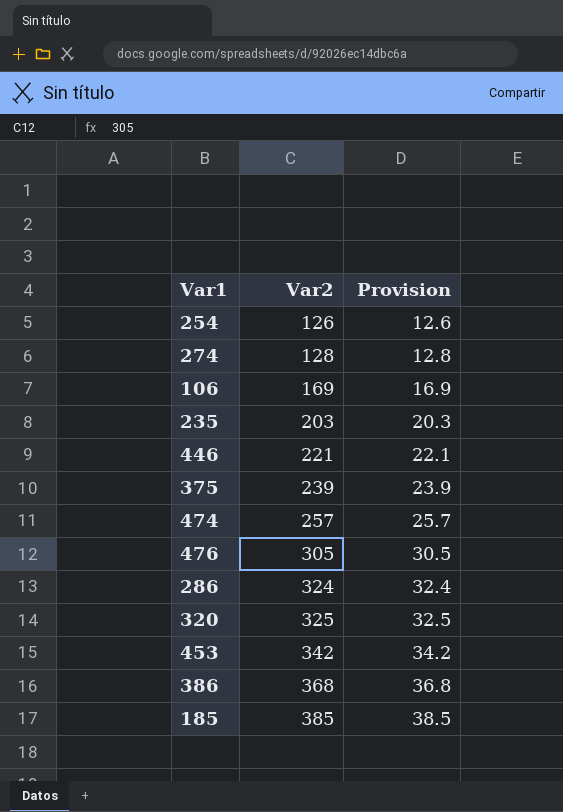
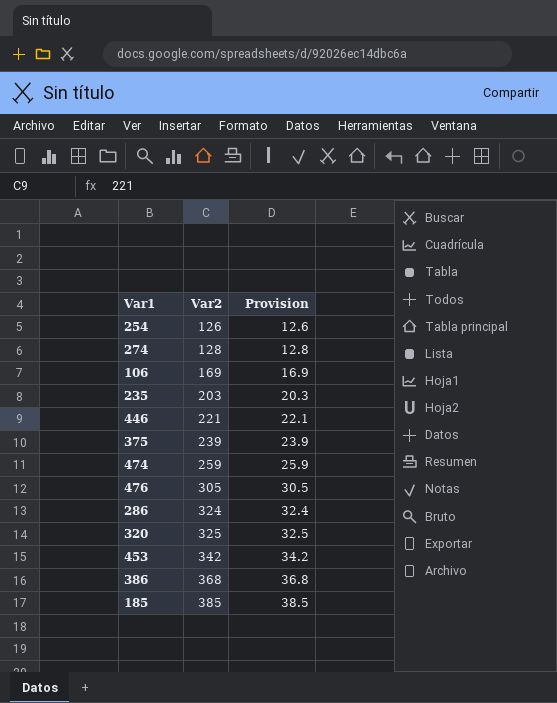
474 | Var2: 257 -> 259
474 | Provision: 25.7 -> 25.9

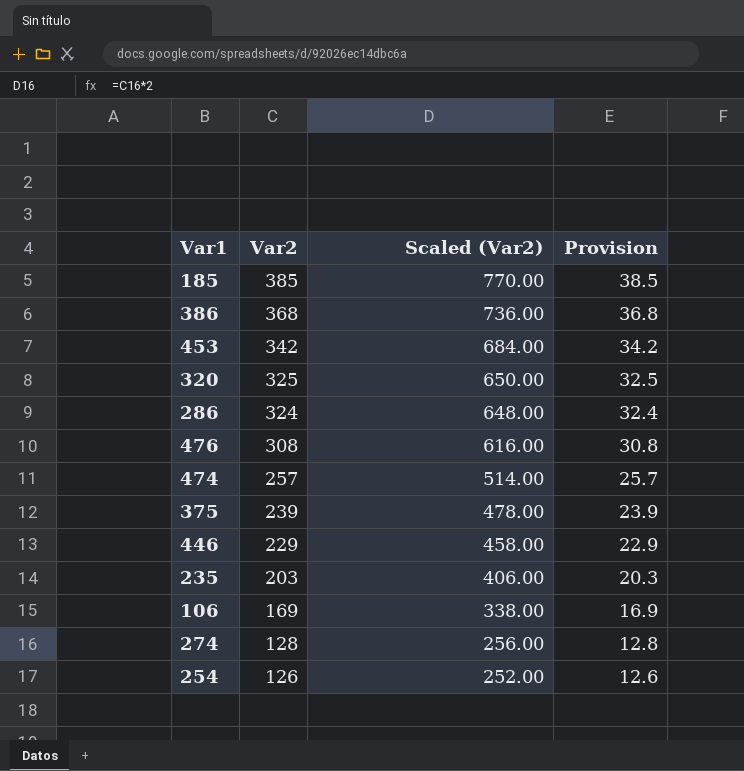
row order: Var2 ascending -> Var2 descending
column Scaled (Var2) | formula: none -> [Var2] * 2
476 | Var2: 305 -> 308
476 | Provision: 30.5 -> 30.8
474 | Var2: 259 -> 257
474 | Provision: 25.9 -> 25.7
446 | Var2: 221 -> 229
446 | Provision: 22.1 -> 22.9

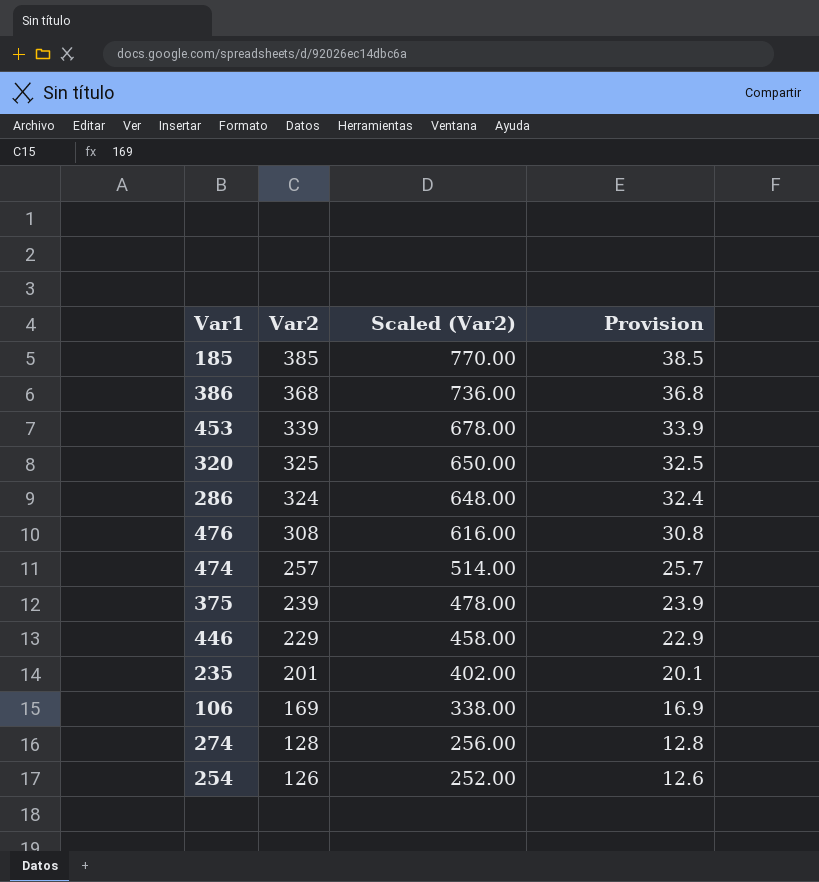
453 | Var2: 342 -> 339
453 | Scaled (Var2): 684.00 -> 678.00
453 | Provision: 34.2 -> 33.9
235 | Var2: 203 -> 201
235 | Scaled (Var2): 406.00 -> 402.00
235 | Provision: 20.3 -> 20.1

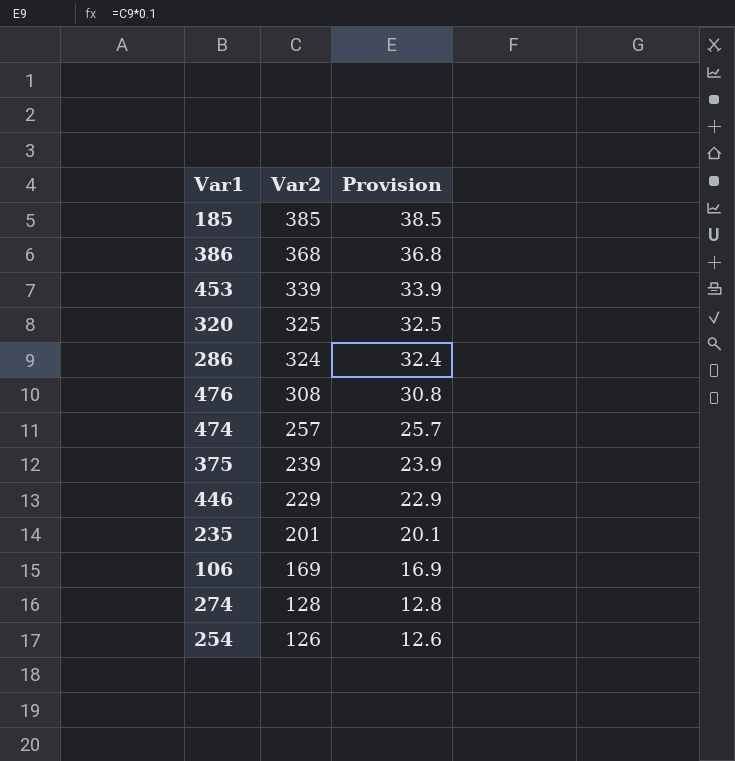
column Scaled (Var2) | formula: [Var2] * 2 -> none

